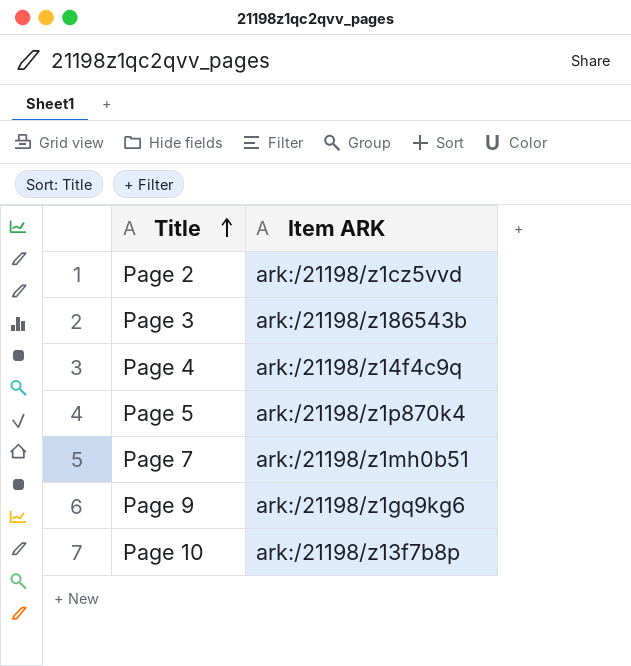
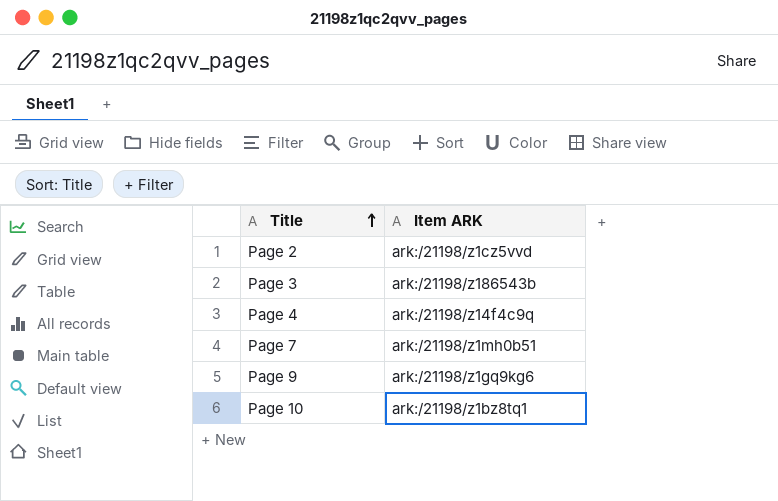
row Page 5: ark:/21198/z1p870k4 -> none
Page 10 | Item ARK: ark:/21198/z13f7b8p -> ark:/21198/z1bz8tq1

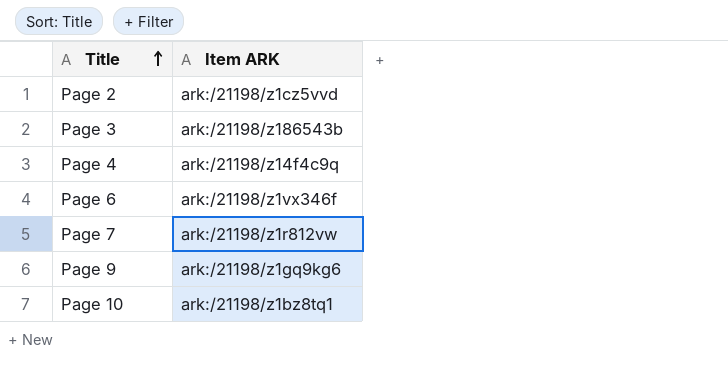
row Page 6: none -> ark:/21198/z1vx346f
Page 7 | Item ARK: ark:/21198/z1mh0b51 -> ark:/21198/z1r812vw

